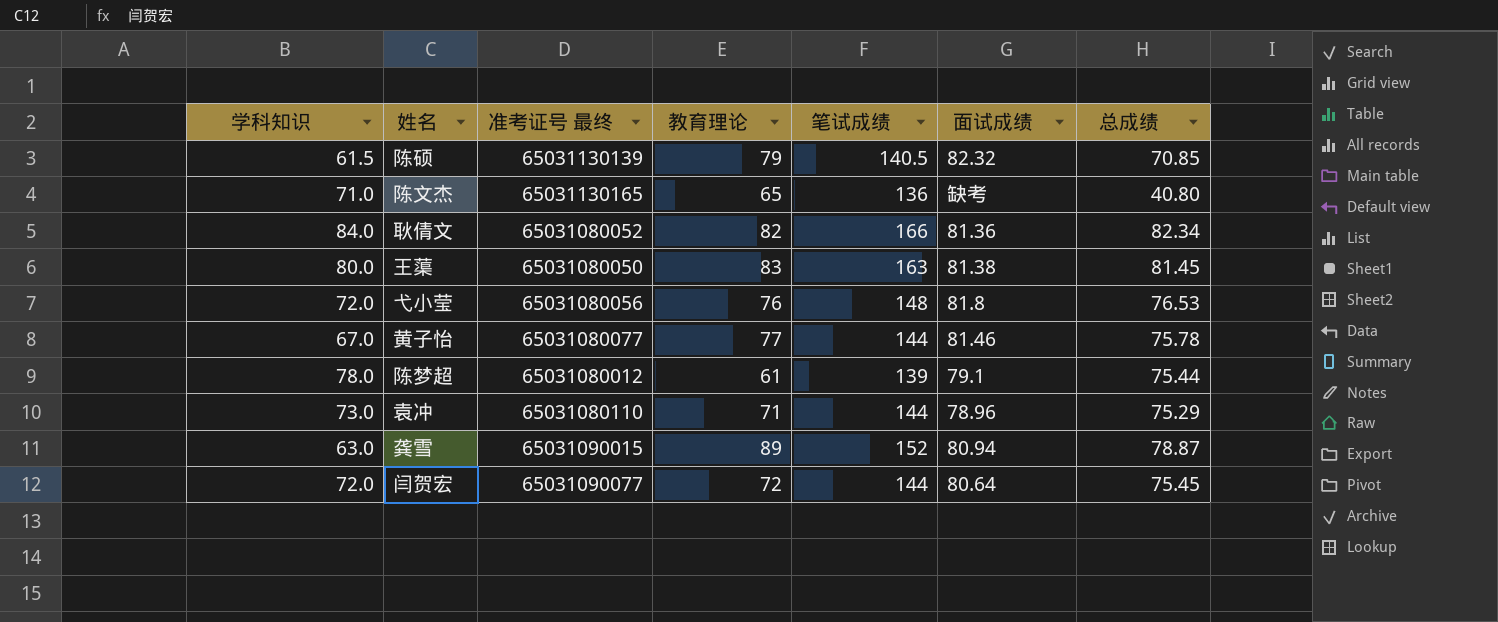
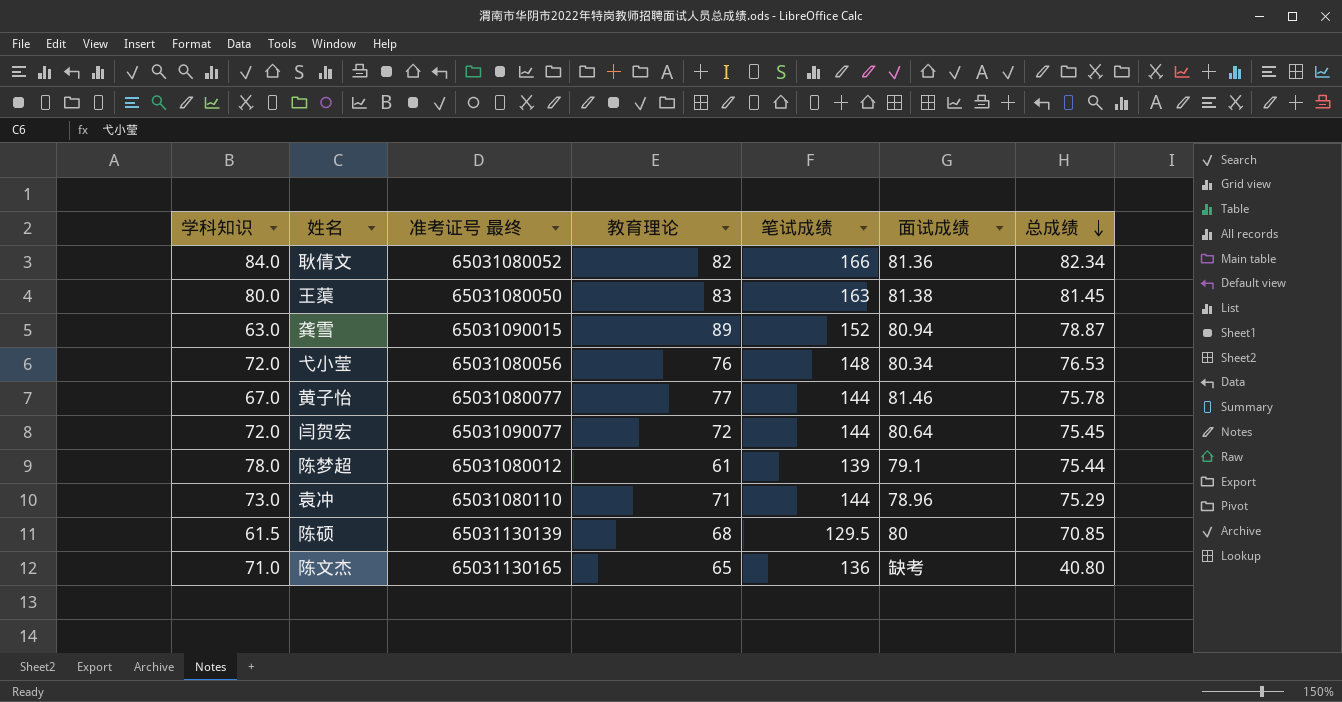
row order: none -> 总成绩 descending
弋小莹 | 面试成绩: 81.8 -> 80.34
陈硕 | 教育理论: 79 -> 68
陈硕 | 笔试成绩: 140.5 -> 129.5
陈硕 | 面试成绩: 82.32 -> 80

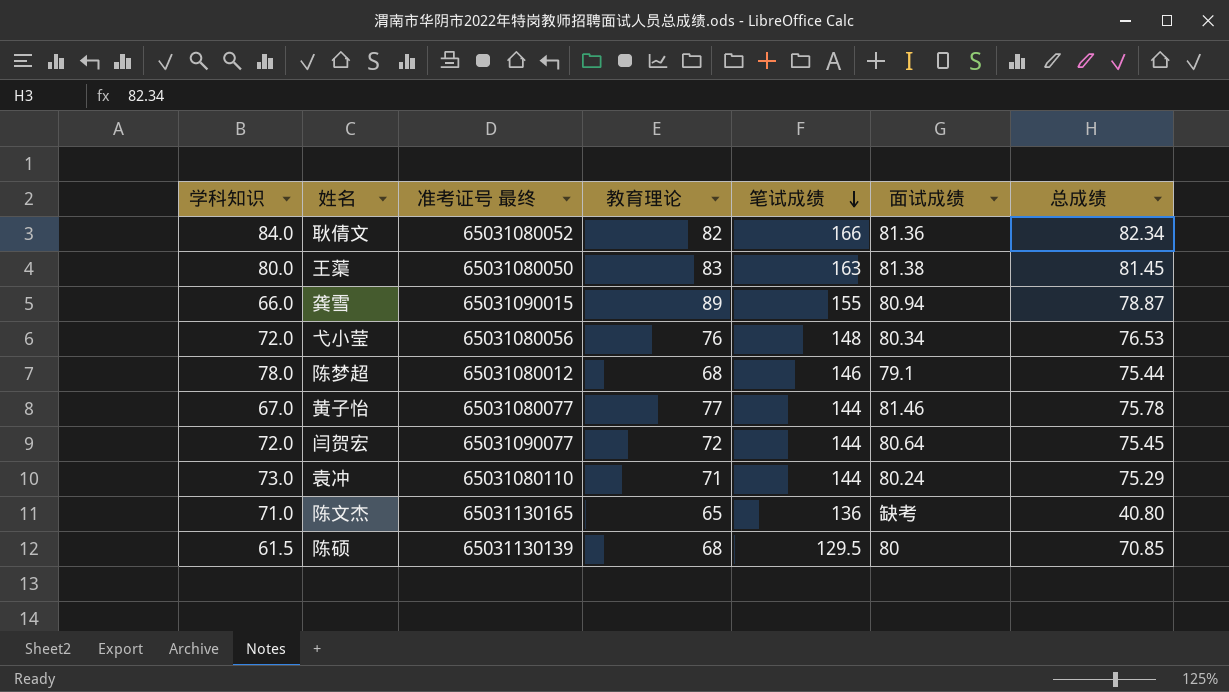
row order: 总成绩 descending -> 笔试成绩 descending
龚雪 | 学科知识: 63.0 -> 66.0
龚雪 | 笔试成绩: 152 -> 155
陈梦超 | 教育理论: 61 -> 68
陈梦超 | 笔试成绩: 139 -> 146
袁冲 | 面试成绩: 78.96 -> 80.24

